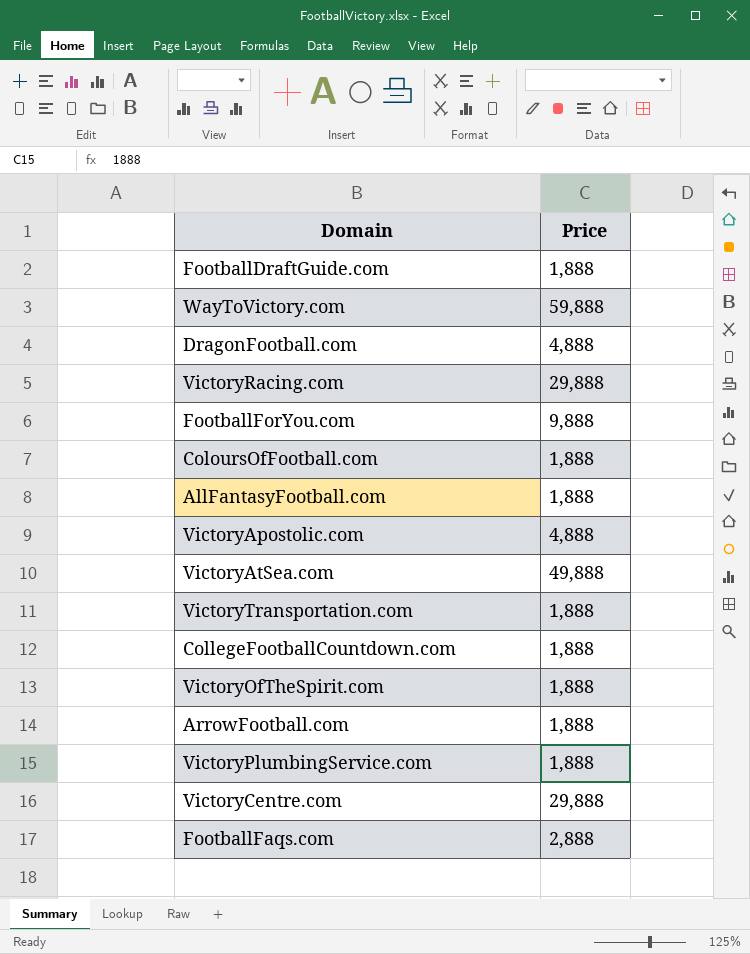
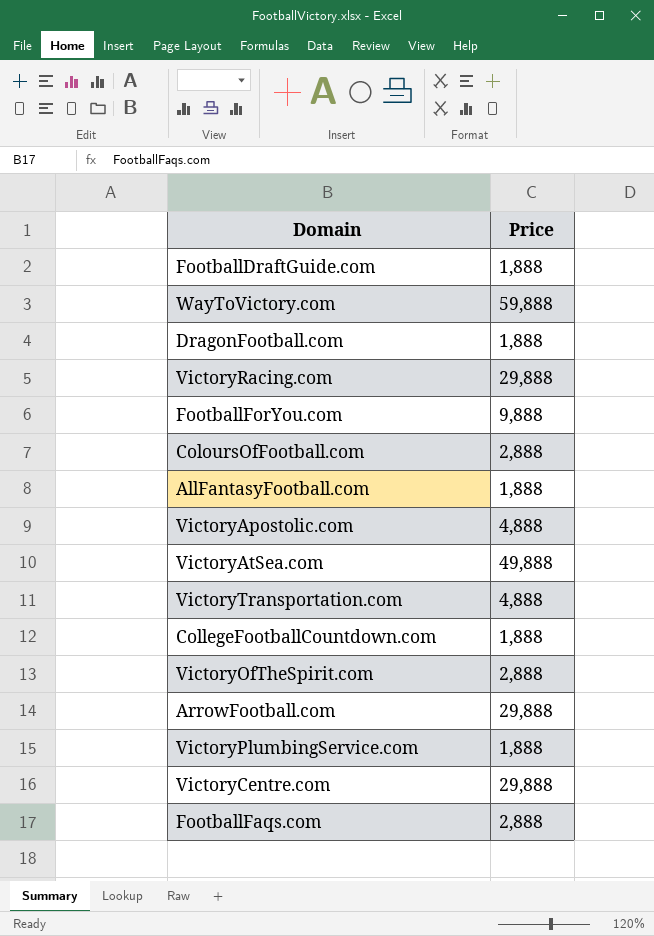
DragonFootball.com | Price: 4,888 -> 1,888
ColoursOfFootball.com | Price: 1,888 -> 2,888
VictoryTransportation.com | Price: 1,888 -> 4,888
VictoryOfTheSpirit.com | Price: 1,888 -> 2,888
ArrowFootball.com | Price: 1,888 -> 29,888

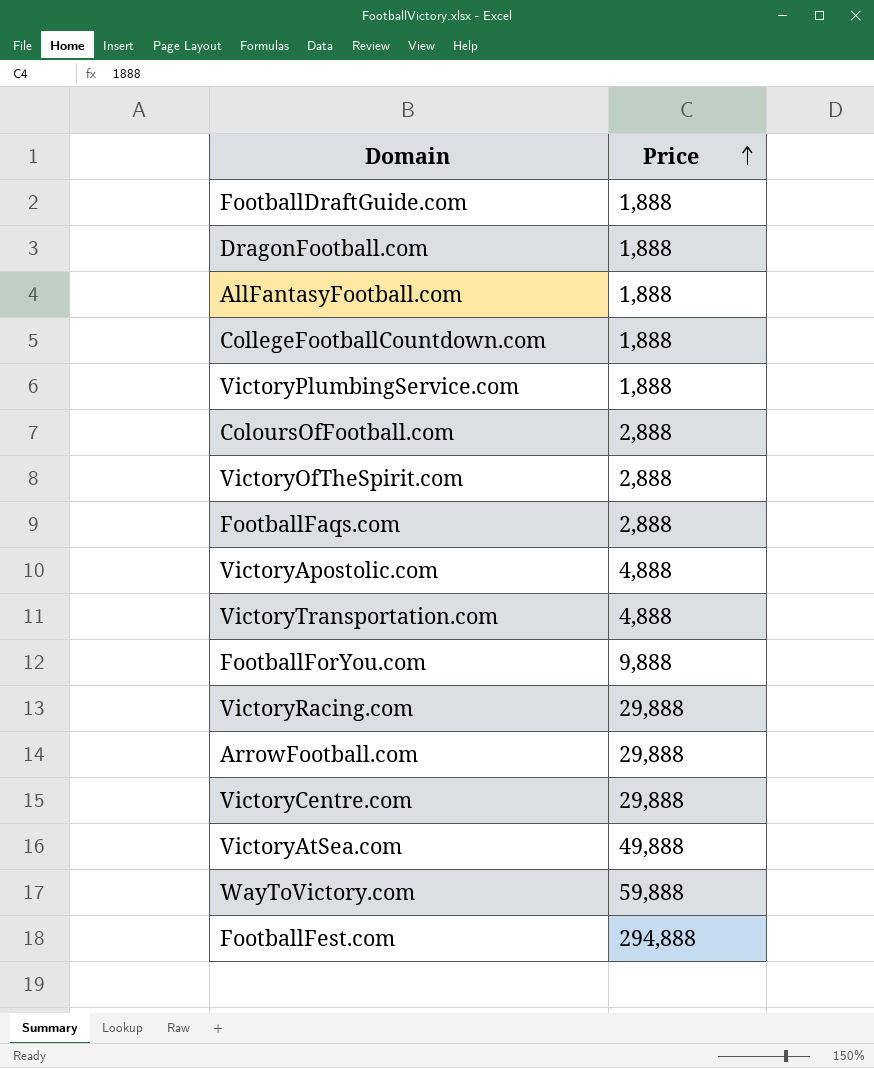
row order: none -> Price ascending
row FootballFest.com: none -> 294,888

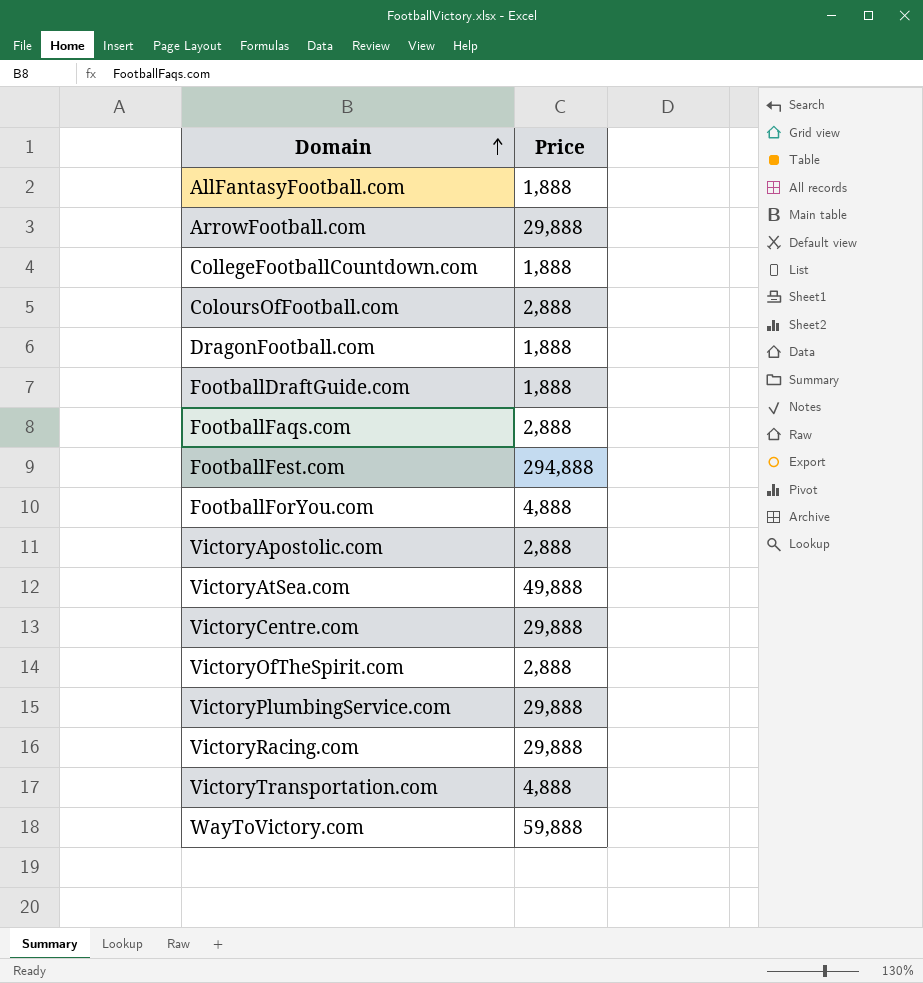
row order: Price ascending -> Domain ascending
FootballForYou.com | Price: 9,888 -> 4,888
VictoryApostolic.com | Price: 4,888 -> 2,888
VictoryPlumbingService.com | Price: 1,888 -> 29,888

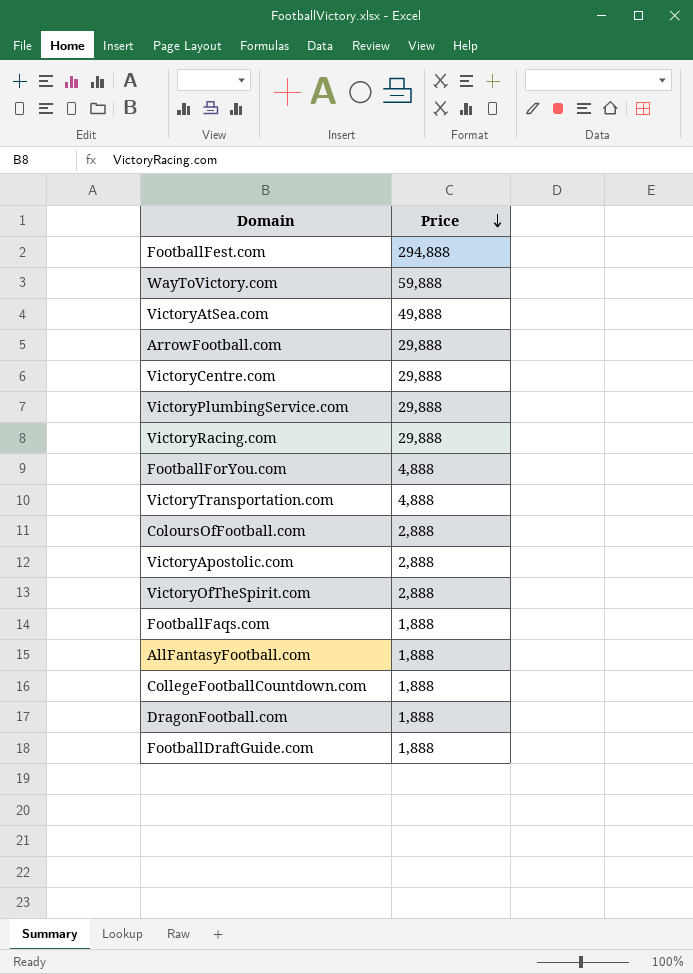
row order: Domain ascending -> Price descending
FootballFaqs.com | Price: 2,888 -> 1,888

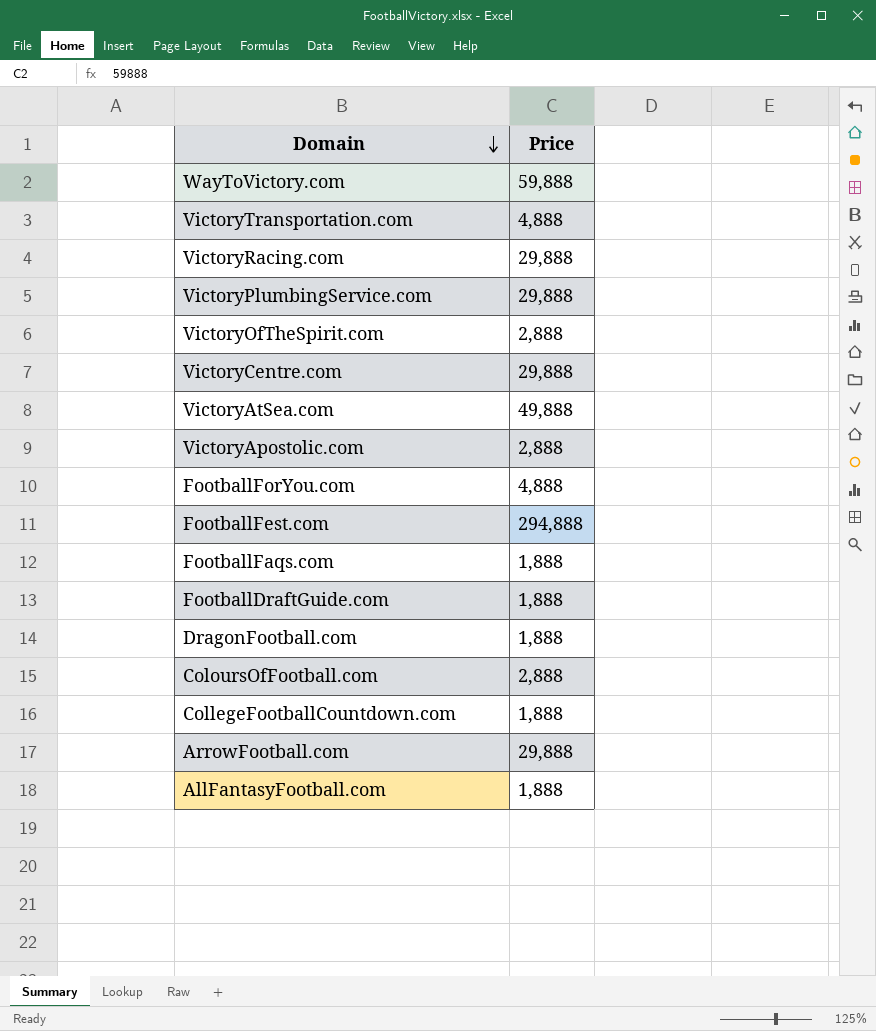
row order: Price descending -> Domain descending

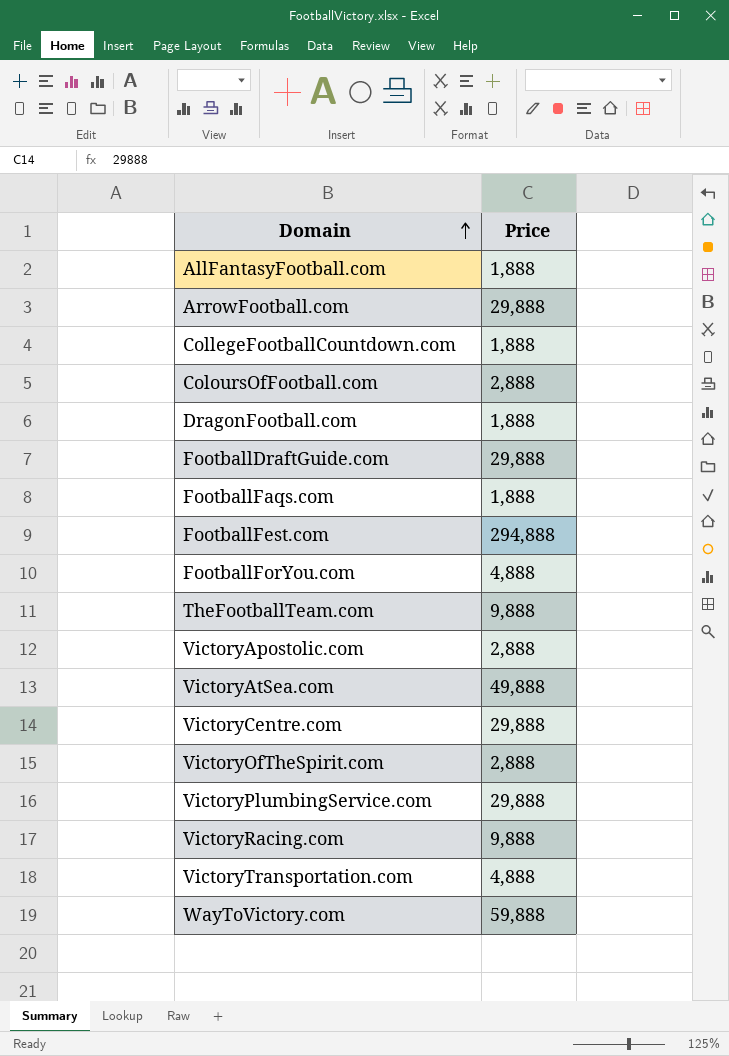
row order: Domain descending -> Domain ascending
FootballDraftGuide.com | Price: 1,888 -> 29,888
row TheFootballTeam.com: none -> 9,888
VictoryRacing.com | Price: 29,888 -> 9,888

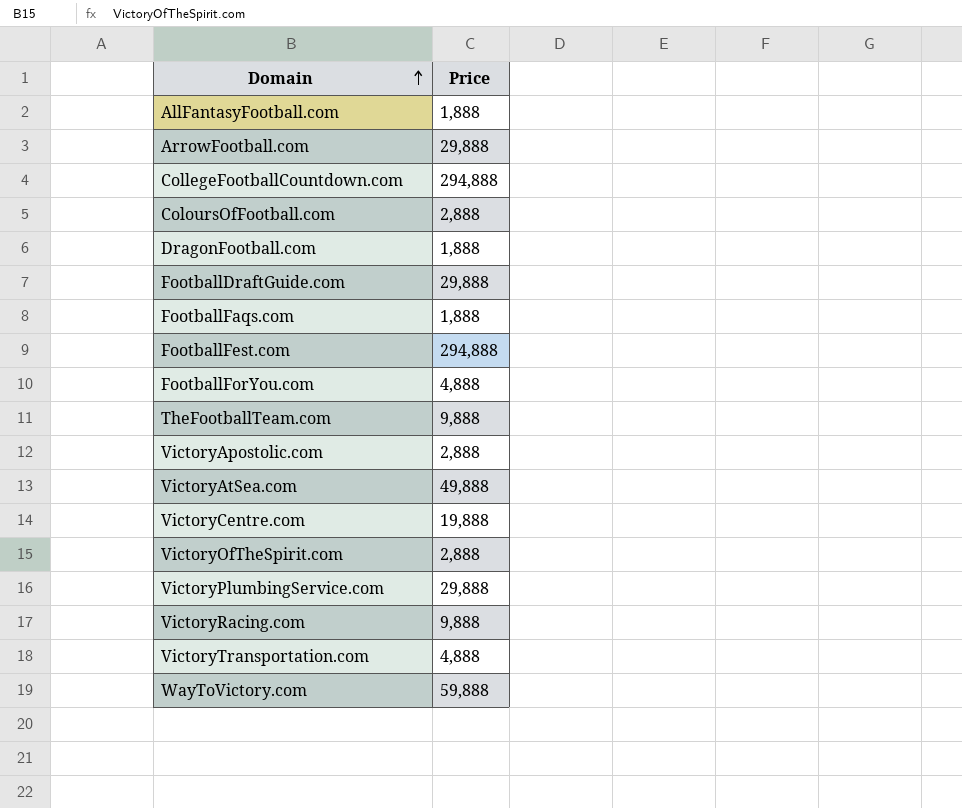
CollegeFootballCountdown.com | Price: 1,888 -> 294,888
VictoryCentre.com | Price: 29,888 -> 19,888

